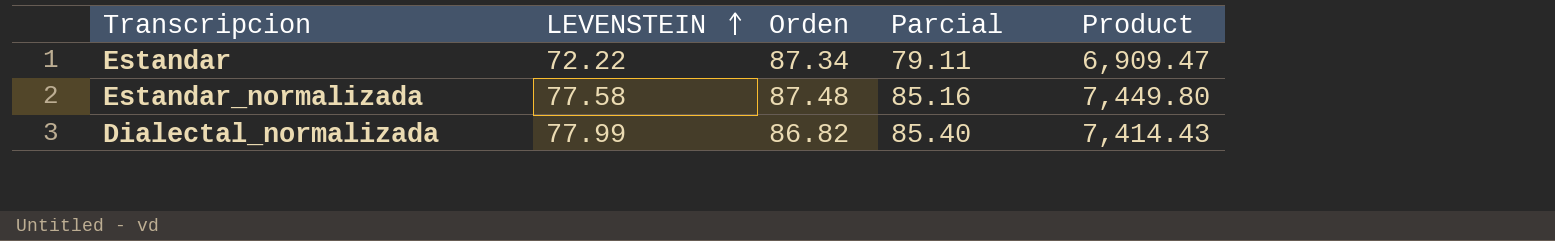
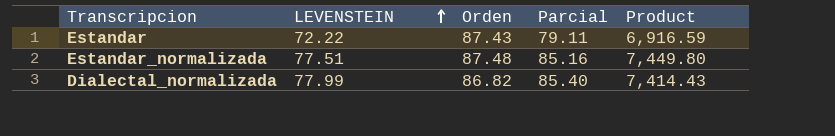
Estandar | Orden: 87.34 -> 87.43
Estandar | Product: 6,909.47 -> 6,916.59
Estandar_normalizada | LEVENSTEIN: 77.58 -> 77.51

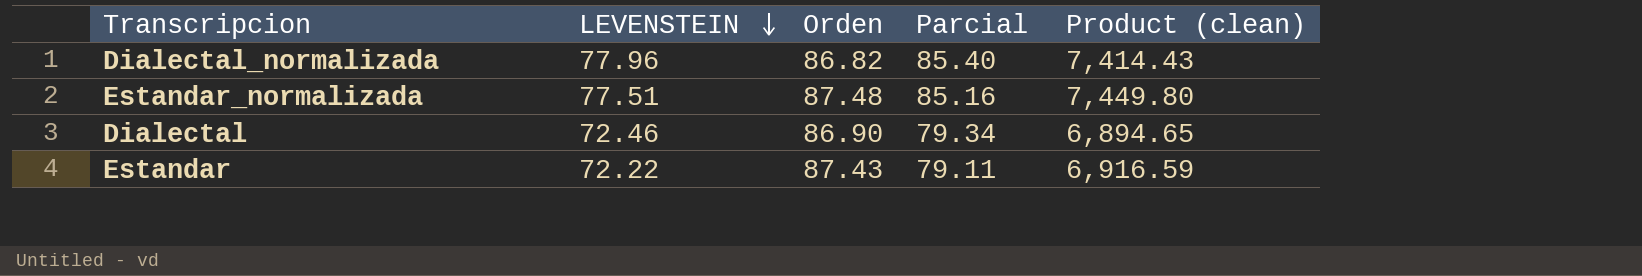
row order: LEVENSTEIN ascending -> LEVENSTEIN descending
column name: Product -> Product (clean)
Dialectal_normalizada | LEVENSTEIN: 77.99 -> 77.96
row Dialectal: none -> 72.46 | 86.90 | 79.34 | 6,894.65

